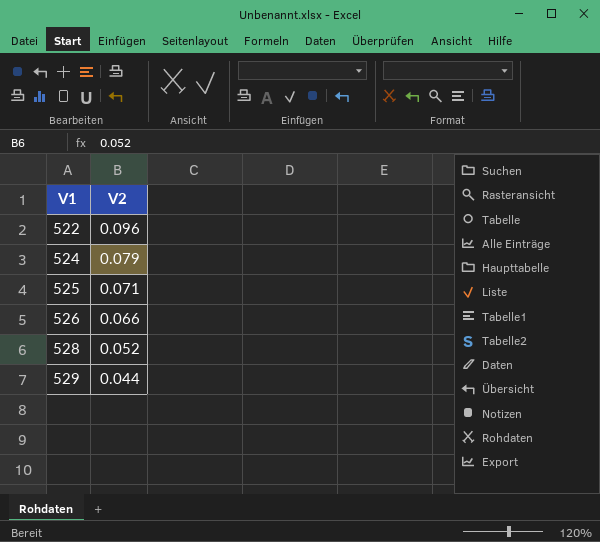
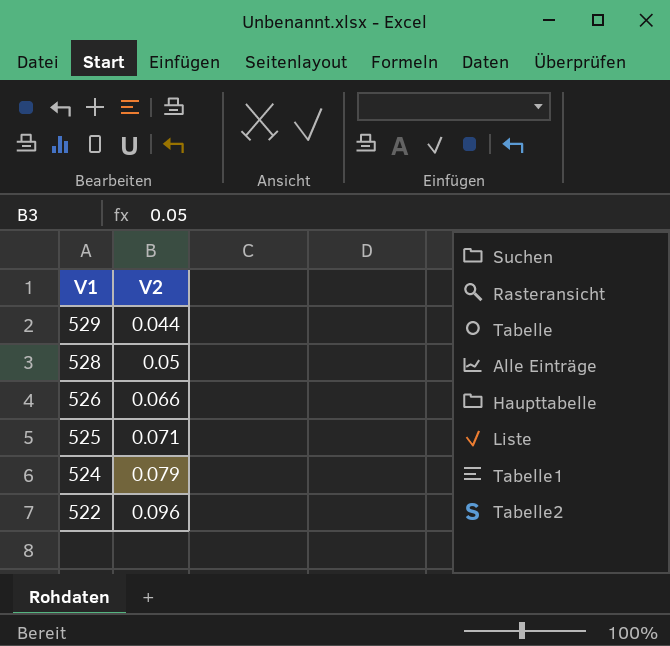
row order: V1 ascending -> V1 descending
528 | V2: 0.052 -> 0.05

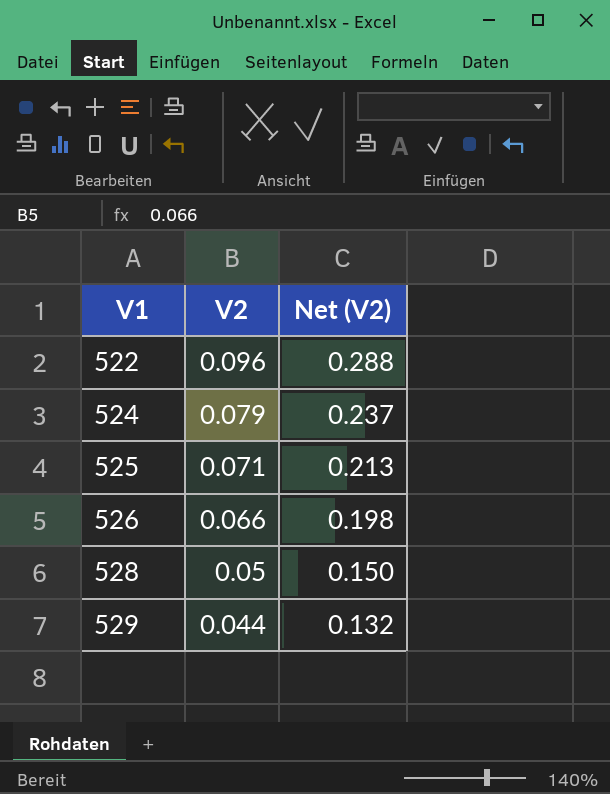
row order: V1 descending -> V1 ascending
column Net (V2) | formula: none -> [V2] * 3

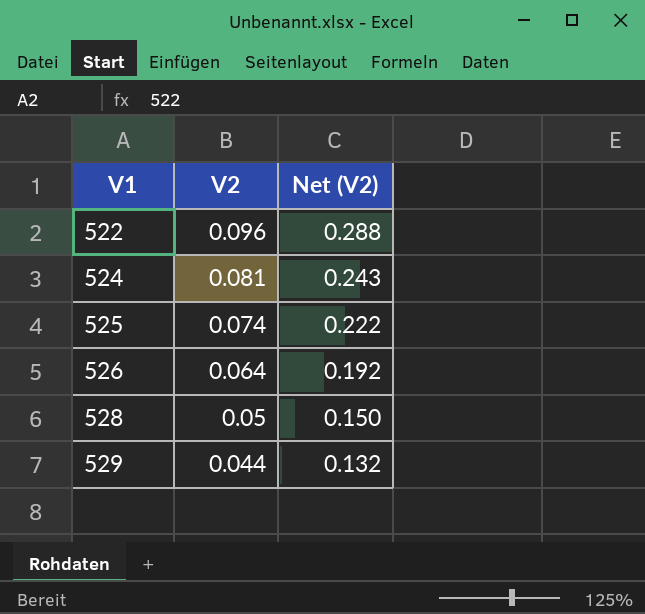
524 | V2: 0.079 -> 0.081
524 | Net (V2): 0.237 -> 0.243
525 | V2: 0.071 -> 0.074
525 | Net (V2): 0.213 -> 0.222
526 | V2: 0.066 -> 0.064
526 | Net (V2): 0.198 -> 0.192

